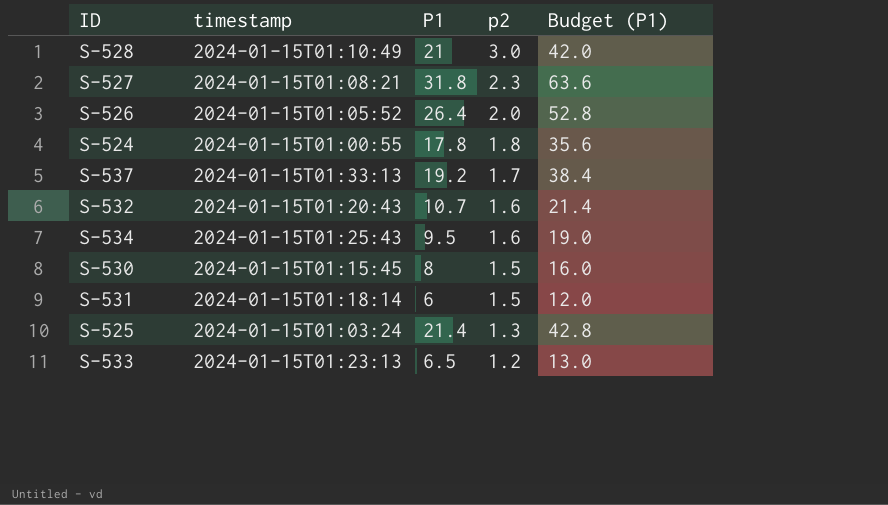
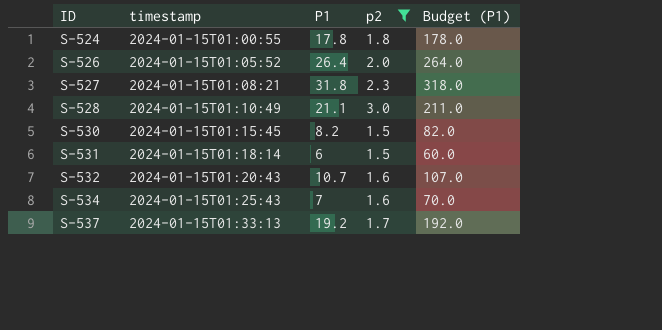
filter: none -> p2 >= 1.5
row order: p2 descending -> ID ascending
column Budget (P1) | formula: [P1] * 2 -> [P1] * 10
S-528 | P1: 21 -> 21.1
S-530 | P1: 8 -> 8.2
S-534 | P1: 9.5 -> 7

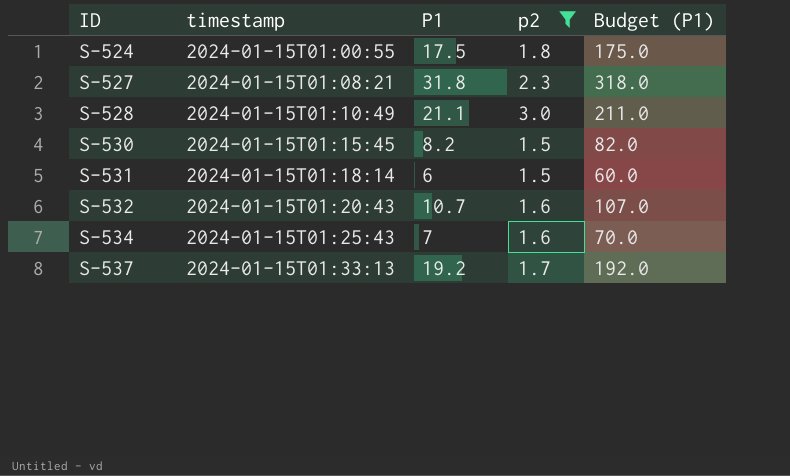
row S-526: 2024-01-15T01:05:52 | 26.4 | 2.0 | 264.0 -> none
S-524 | P1: 17.8 -> 17.5
S-524 | Budget (P1): 178.0 -> 175.0

